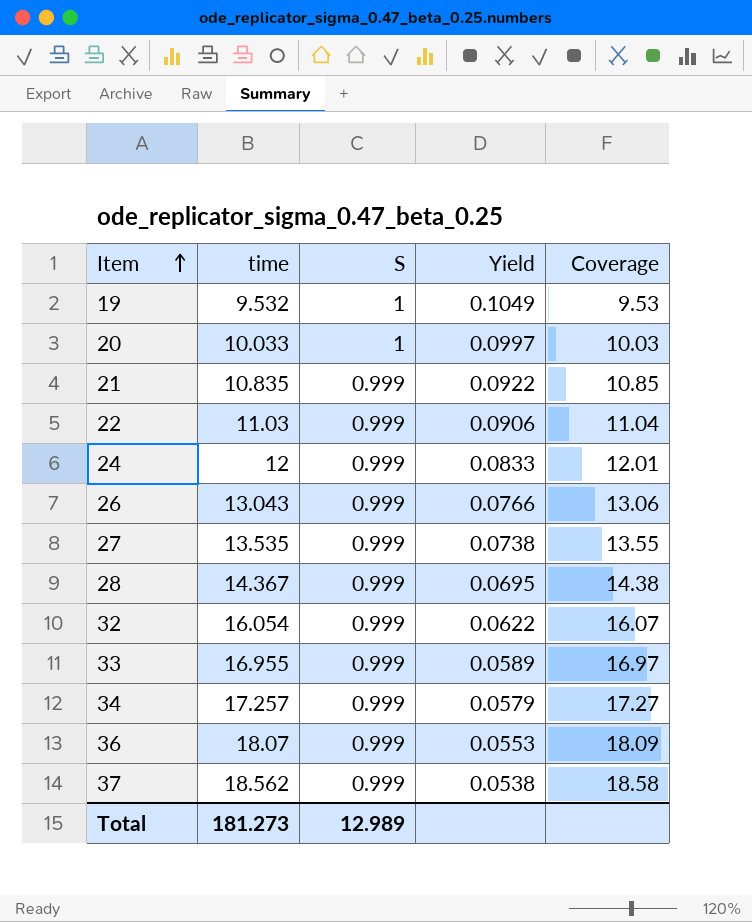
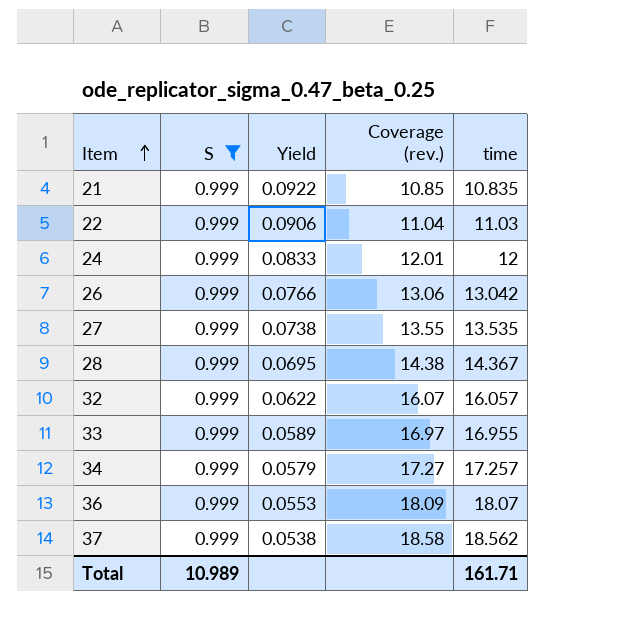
filter: none -> S = 0.999
column name: Coverage -> Coverage (rev.)
column time | position: 2 -> 5
26 | time: 13.043 -> 13.042
32 | time: 16.054 -> 16.057
Total | S: 12.989 -> 10.989
Total | time: 181.273 -> 161.71

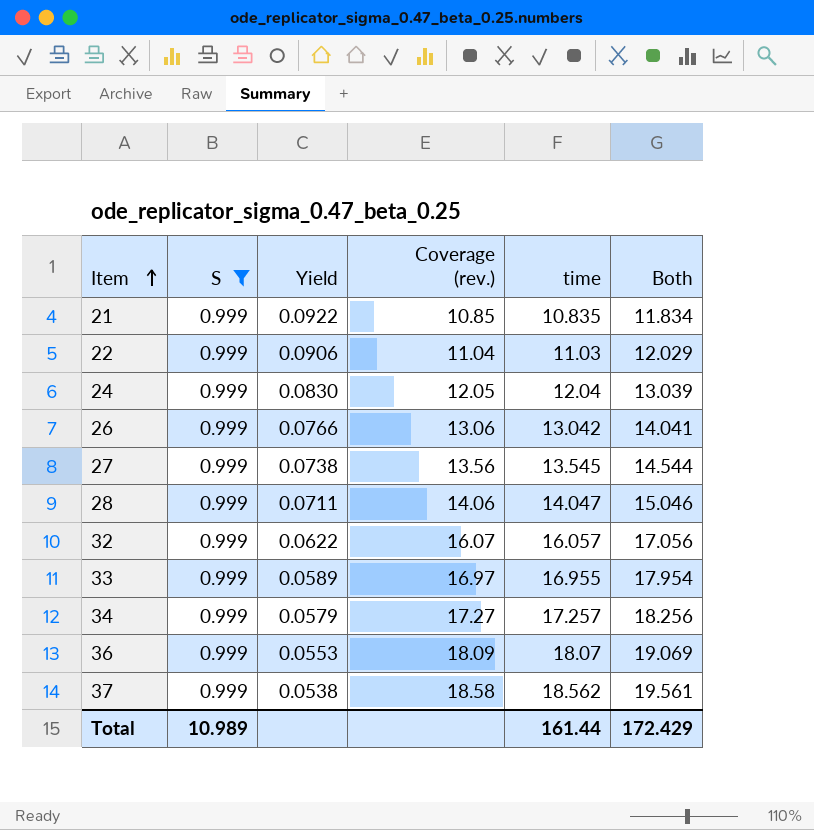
column Both | formula: none -> [S] + [time]
24 | Yield: 0.0833 -> 0.0830
24 | Coverage (rev.): 12.01 -> 12.05
24 | time: 12 -> 12.04
27 | Coverage (rev.): 13.55 -> 13.56
27 | time: 13.535 -> 13.545
28 | Yield: 0.0695 -> 0.0711
28 | Coverage (rev.): 14.38 -> 14.06
28 | time: 14.367 -> 14.047
Total | time: 161.71 -> 161.44

